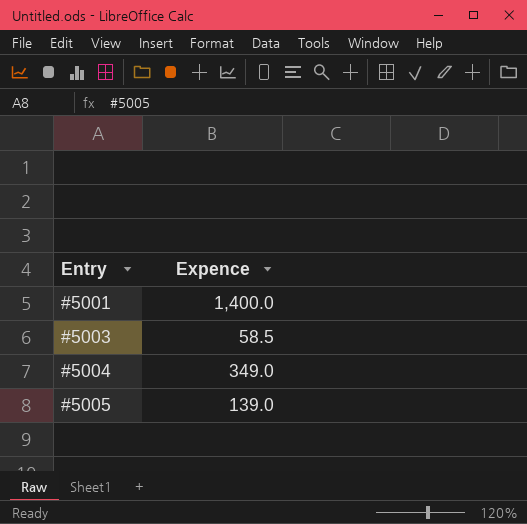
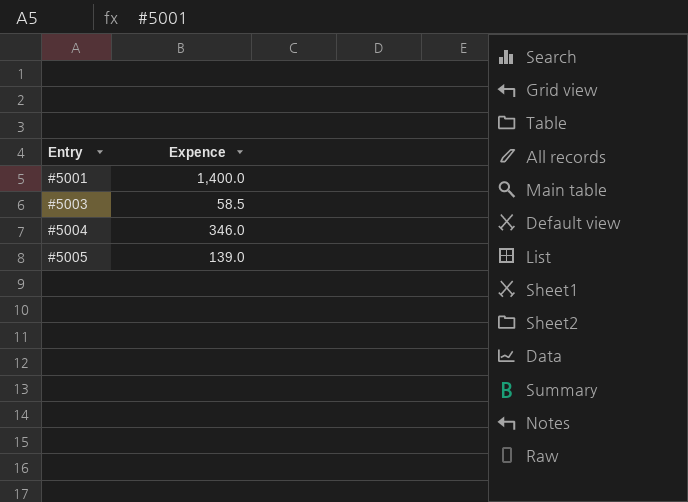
#5004 | Expence: 349.0 -> 346.0

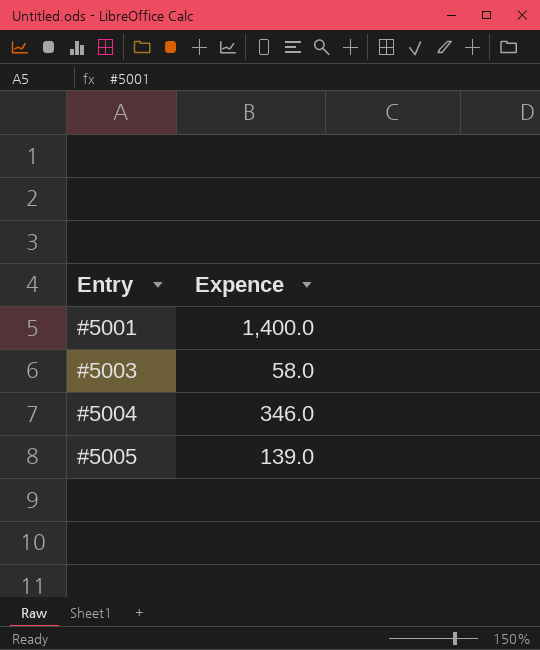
#5003 | Expence: 58.5 -> 58.0

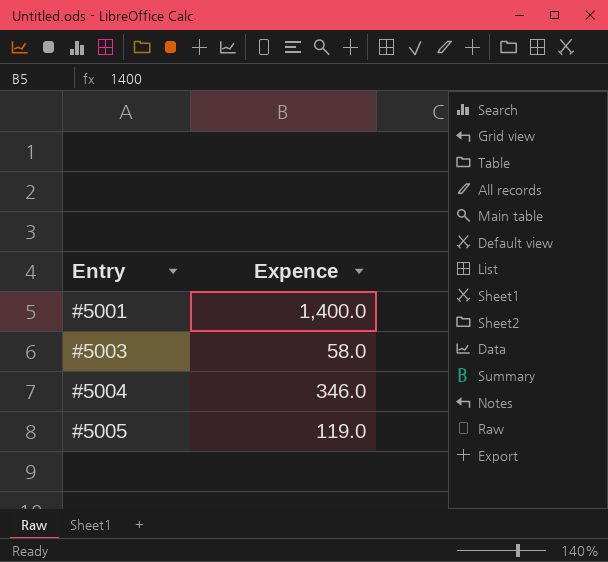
#5005 | Expence: 139.0 -> 119.0

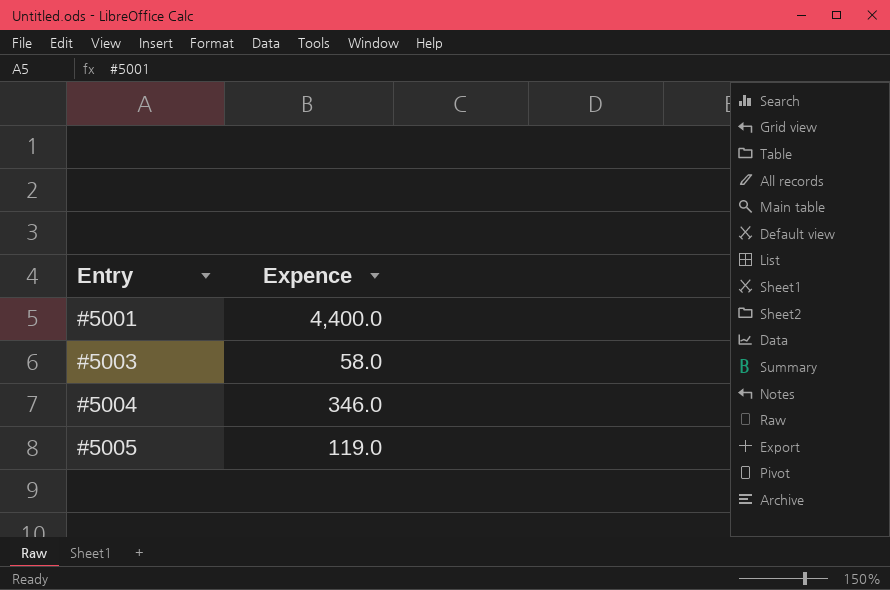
#5001 | Expence: 1,400.0 -> 4,400.0

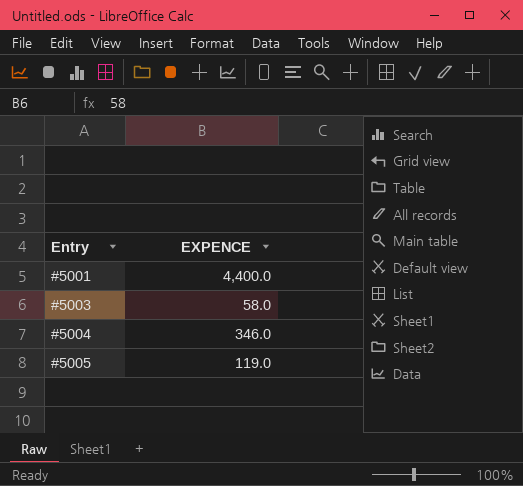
column name: Expence -> EXPENCE

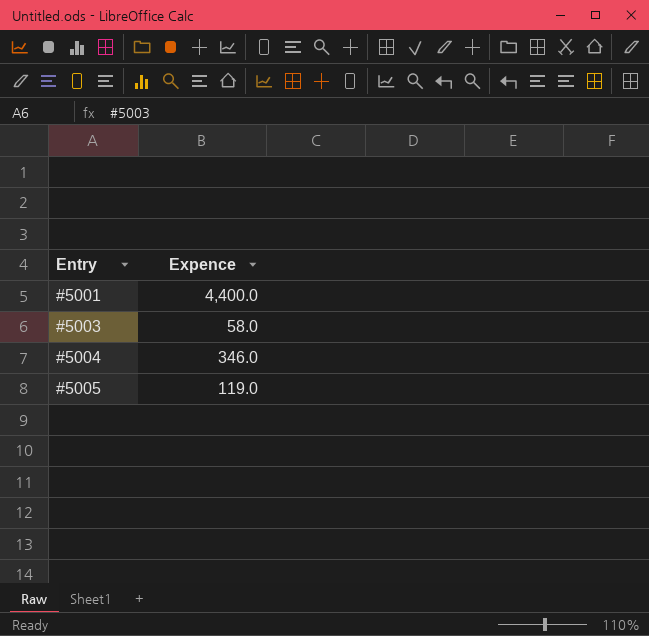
column name: EXPENCE -> Expence

